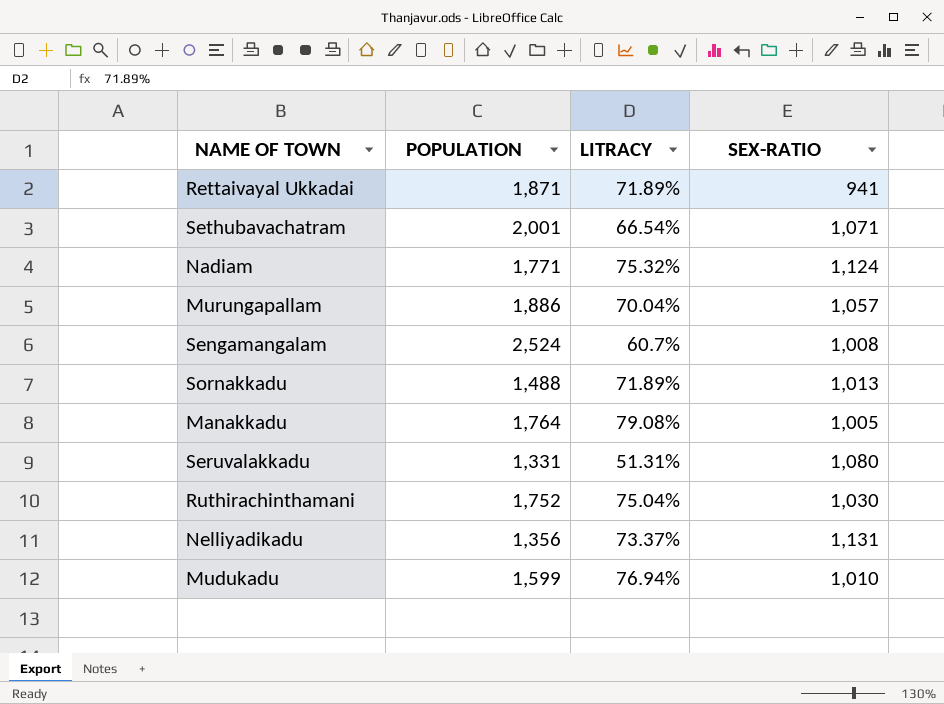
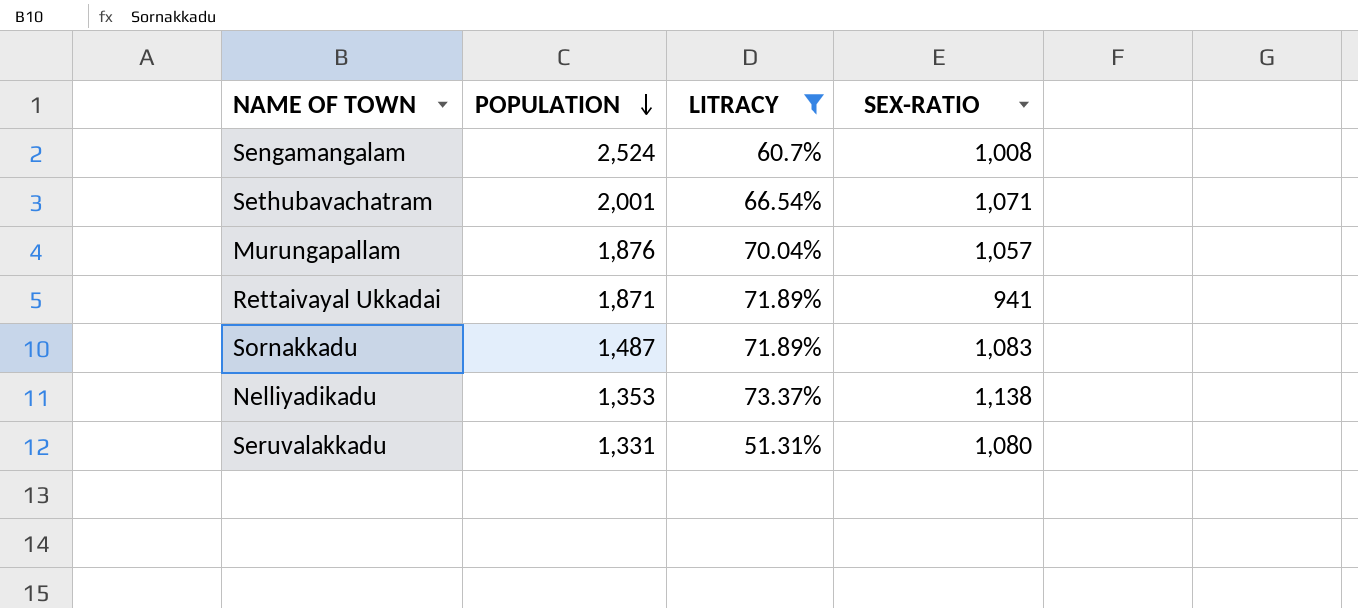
filter: none -> LITRACY <= 73.37%
row order: none -> POPULATION descending
Murungapallam | POPULATION: 1,886 -> 1,876
Sornakkadu | POPULATION: 1,488 -> 1,487
Sornakkadu | SEX-RATIO: 1,013 -> 1,083
Nelliyadikadu | POPULATION: 1,356 -> 1,353
Nelliyadikadu | SEX-RATIO: 1,131 -> 1,138

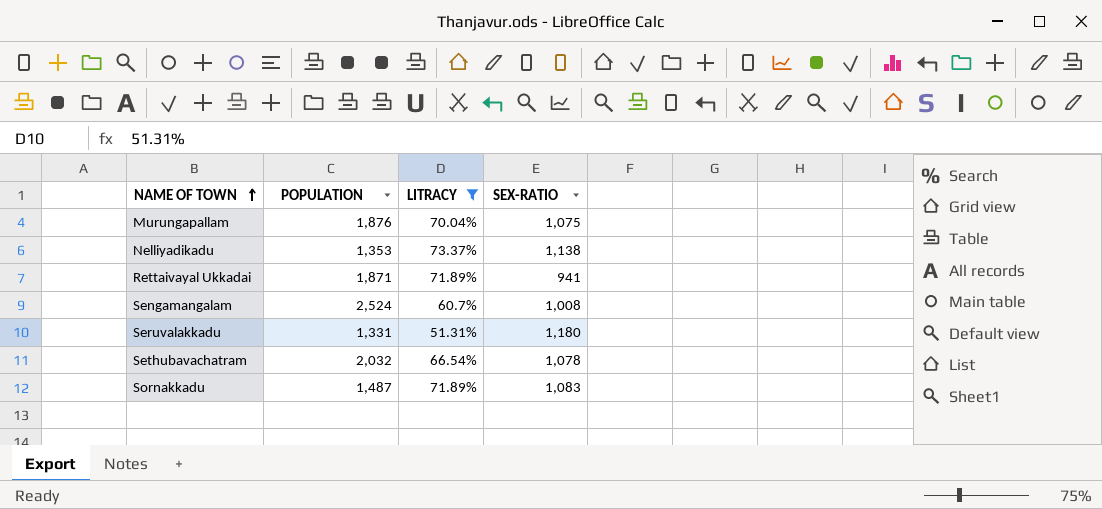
row order: POPULATION descending -> NAME OF TOWN ascending
Murungapallam | SEX-RATIO: 1,057 -> 1,075
Seruvalakkadu | SEX-RATIO: 1,080 -> 1,180
Sethubavachatram | POPULATION: 2,001 -> 2,032
Sethubavachatram | SEX-RATIO: 1,071 -> 1,078

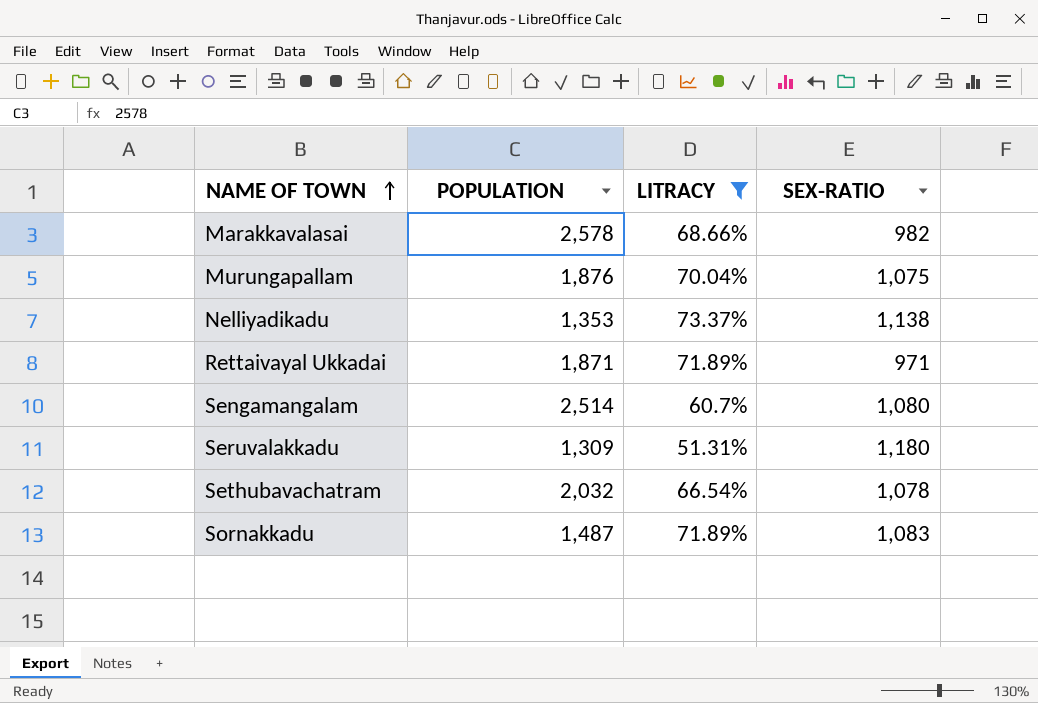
row Marakkavalasai: none -> 2,578 | 68.66% | 982
Rettaivayal Ukkadai | SEX-RATIO: 941 -> 971
Sengamangalam | POPULATION: 2,524 -> 2,514
Sengamangalam | SEX-RATIO: 1,008 -> 1,080
Seruvalakkadu | POPULATION: 1,331 -> 1,309

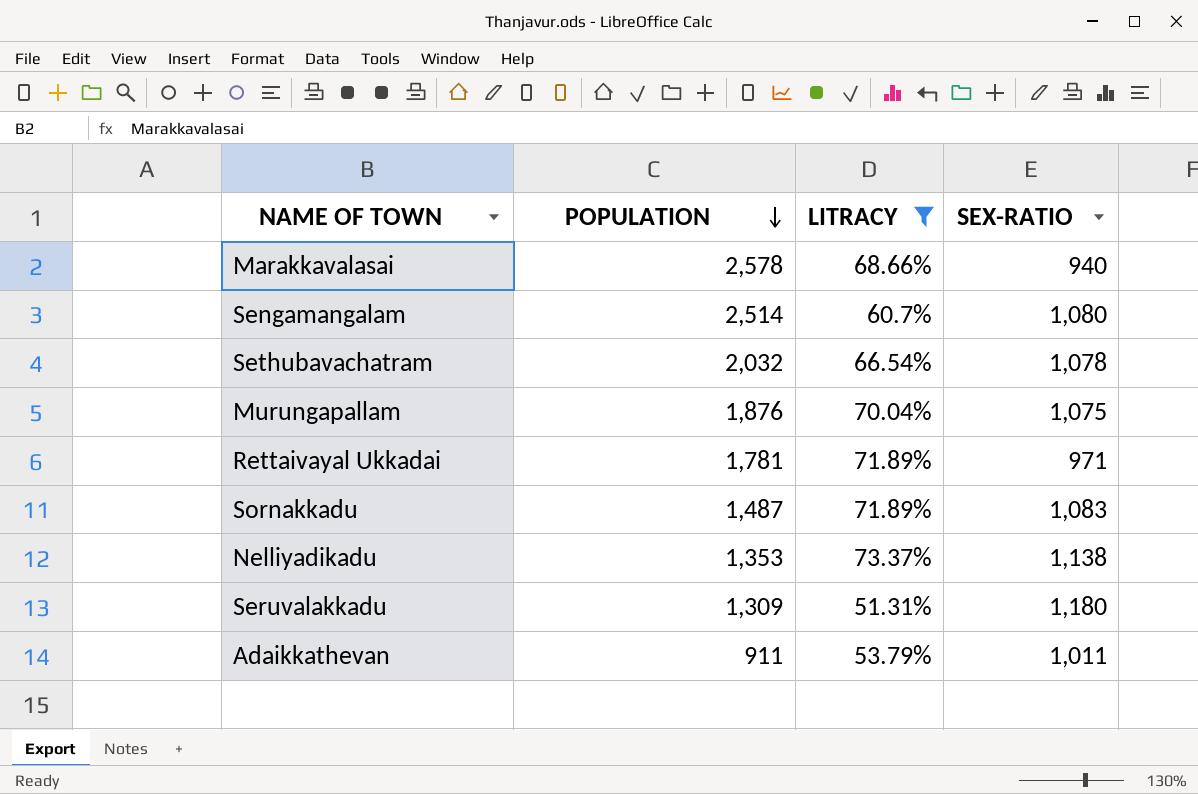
row order: NAME OF TOWN ascending -> POPULATION descending
Marakkavalasai | SEX-RATIO: 982 -> 940
Rettaivayal Ukkadai | POPULATION: 1,871 -> 1,781
row Adaikkathevan: none -> 911 | 53.79% | 1,011

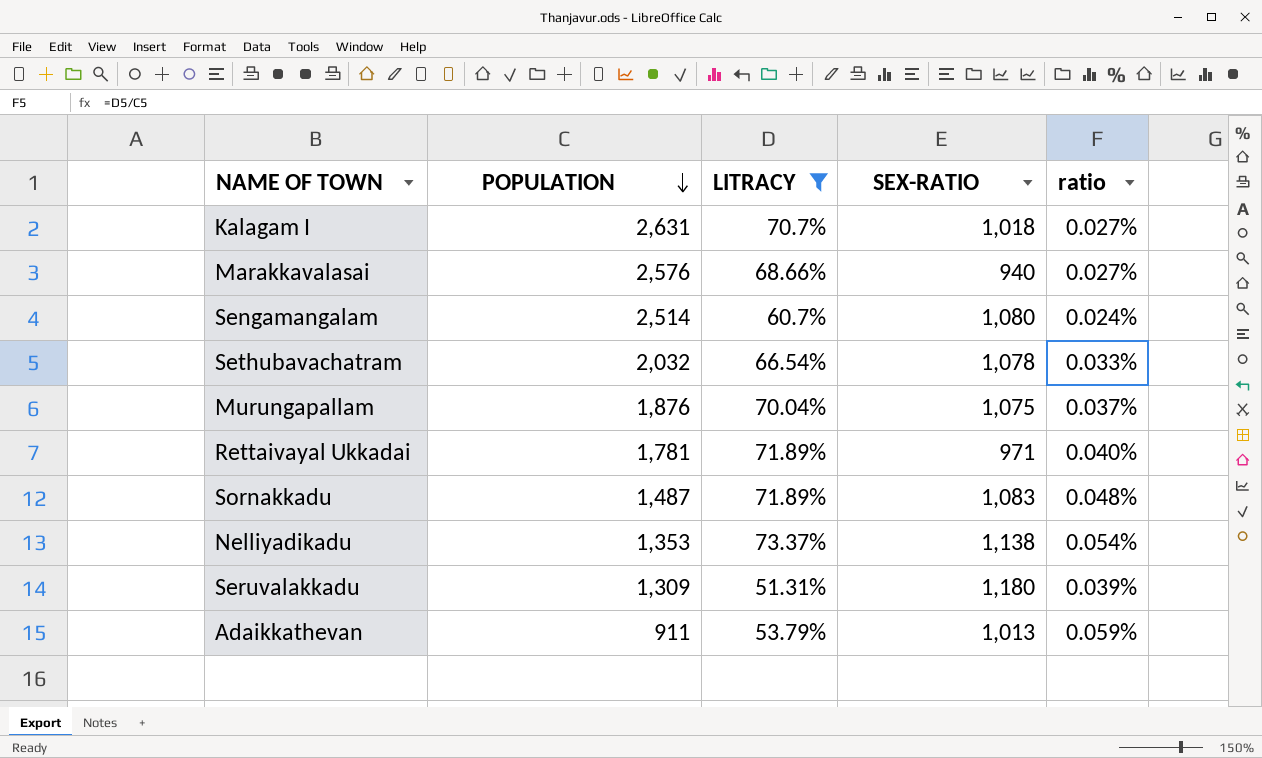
column ratio | formula: none -> [LITRACY] / [POPULATION]
row Kalagam I: none -> 2,631 | 70.7% | 1,018 | 0.027%
Marakkavalasai | POPULATION: 2,578 -> 2,576
Adaikkathevan | SEX-RATIO: 1,011 -> 1,013

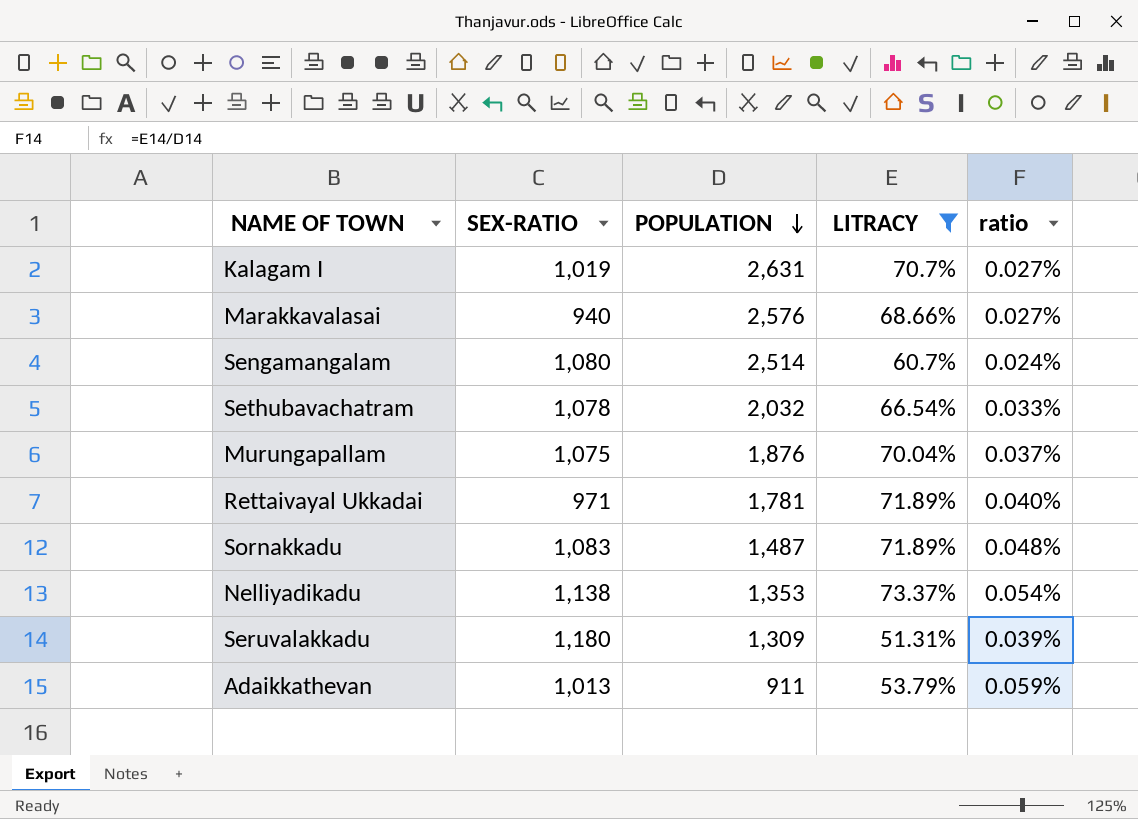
column SEX-RATIO | position: 4 -> 2
Kalagam I | SEX-RATIO: 1,018 -> 1,019

